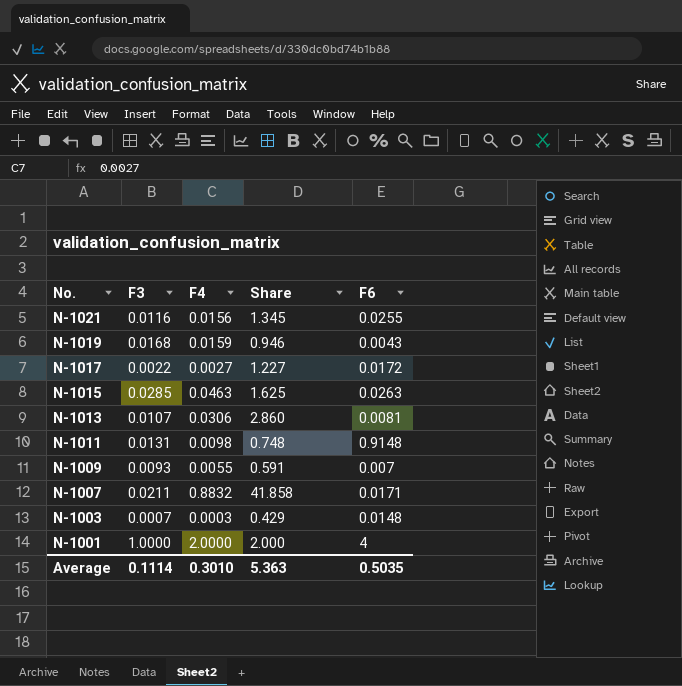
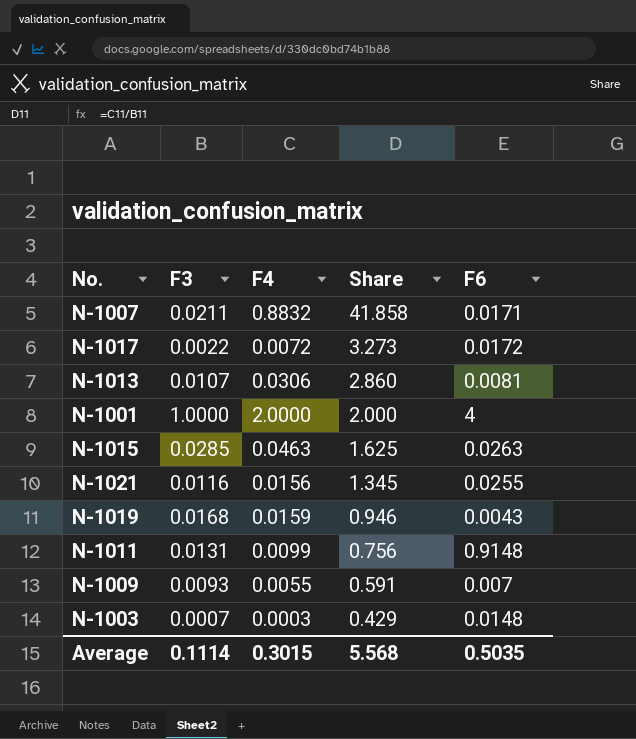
row order: No. descending -> Share descending
N-1017 | F4: 0.0027 -> 0.0072
N-1017 | Share: 1.227 -> 3.273
N-1011 | F4: 0.0098 -> 0.0099
N-1011 | Share: 0.748 -> 0.756
Average | F4: 0.3010 -> 0.3015
Average | Share: 5.363 -> 5.568

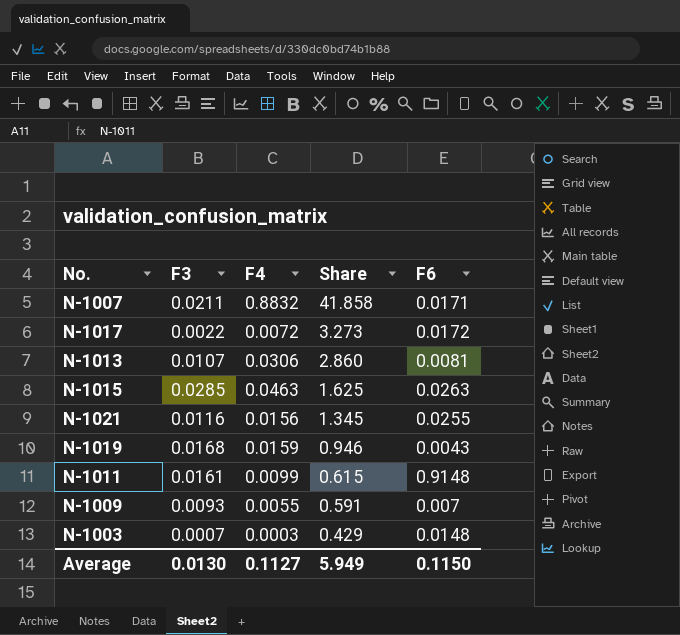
row N-1001: 1.0000 | 2.0000 | 2.000 | 4 -> none
N-1011 | F3: 0.0131 -> 0.0161
N-1011 | Share: 0.756 -> 0.615
Average | F3: 0.1114 -> 0.0130
Average | F4: 0.3015 -> 0.1127
Average | Share: 5.568 -> 5.949
Average | F6: 0.5035 -> 0.1150

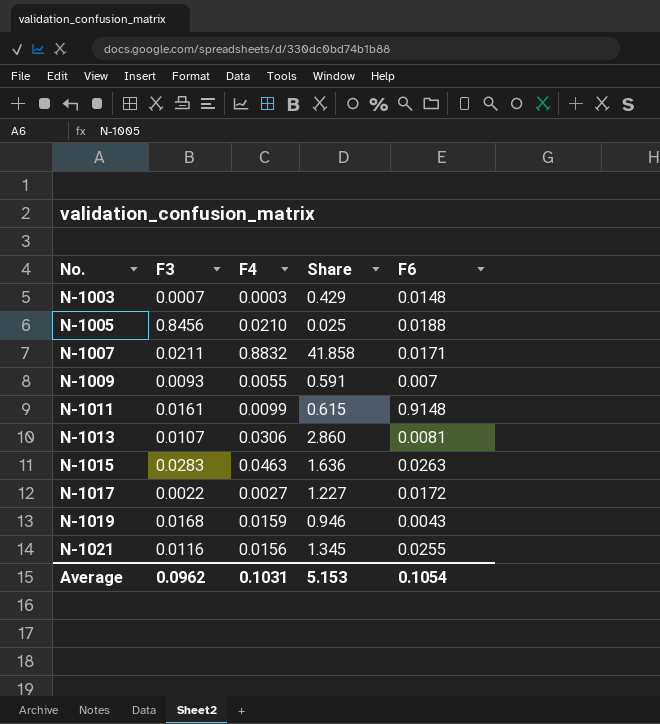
row order: Share descending -> No. ascending
row N-1005: none -> 0.8456 | 0.0210 | 0.025 | 0.0188
N-1015 | F3: 0.0285 -> 0.0283
N-1015 | Share: 1.625 -> 1.636
N-1017 | F4: 0.0072 -> 0.0027
N-1017 | Share: 3.273 -> 1.227
Average | F3: 0.0130 -> 0.0962
Average | F4: 0.1127 -> 0.1031
Average | Share: 5.949 -> 5.153
Average | F6: 0.1150 -> 0.1054

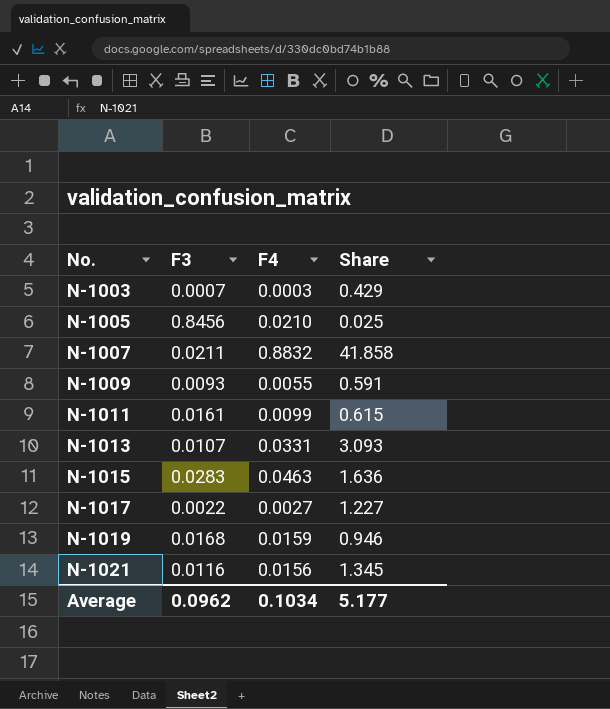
column F6 | position: 5 -> none
N-1013 | F4: 0.0306 -> 0.0331
N-1013 | Share: 2.860 -> 3.093
Average | F4: 0.1031 -> 0.1034
Average | Share: 5.153 -> 5.177

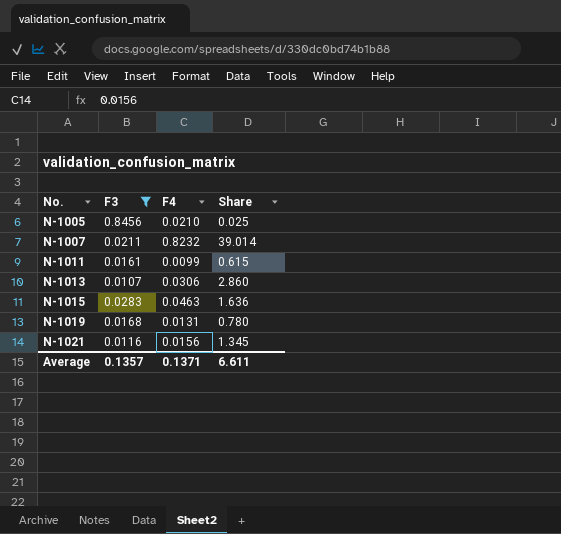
filter: none -> F3 >= 0.0107
N-1007 | F4: 0.8832 -> 0.8232
N-1007 | Share: 41.858 -> 39.014
N-1013 | F4: 0.0331 -> 0.0306
N-1013 | Share: 3.093 -> 2.860
N-1019 | F4: 0.0159 -> 0.0131
N-1019 | Share: 0.946 -> 0.780
Average | F3: 0.0962 -> 0.1357
Average | F4: 0.1034 -> 0.1371
Average | Share: 5.177 -> 6.611

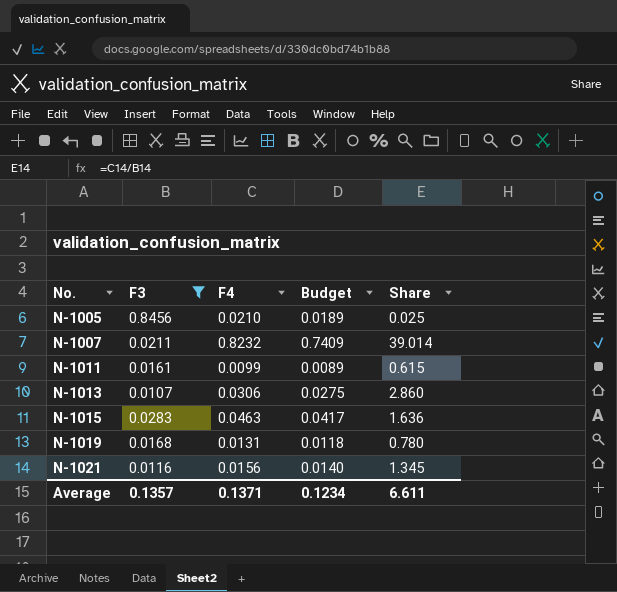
column Budget | formula: none -> [F4] * 0.9

